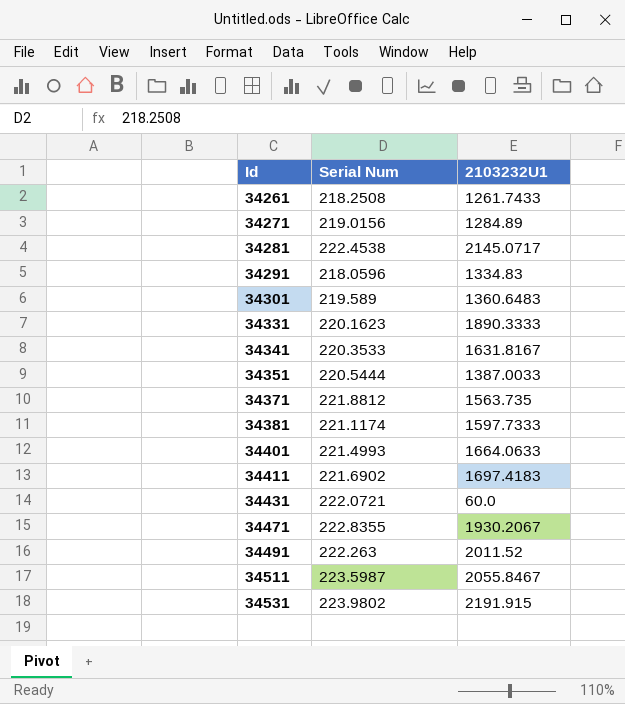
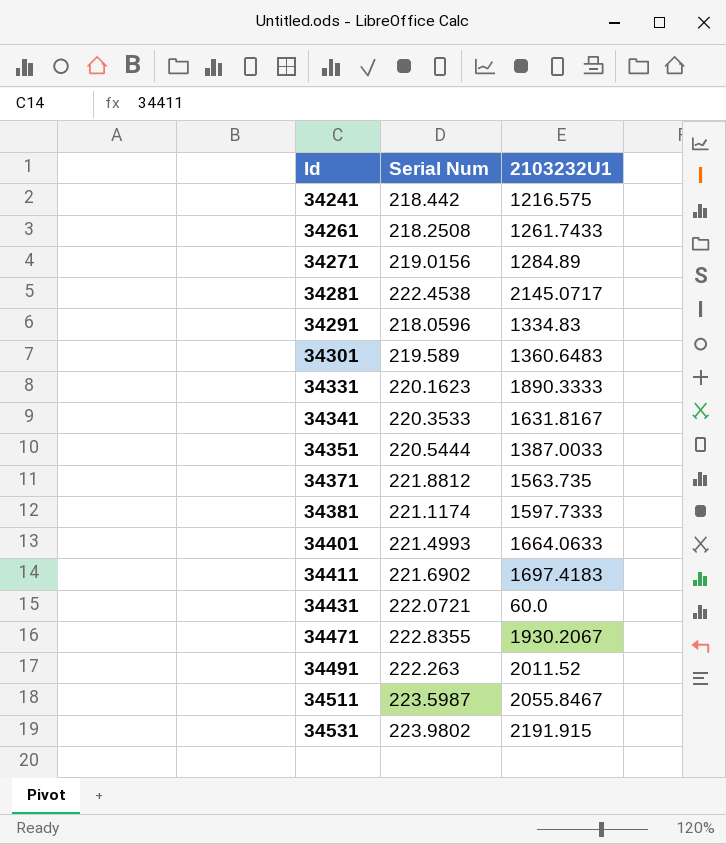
row 34241: none -> 218.442 | 1216.575

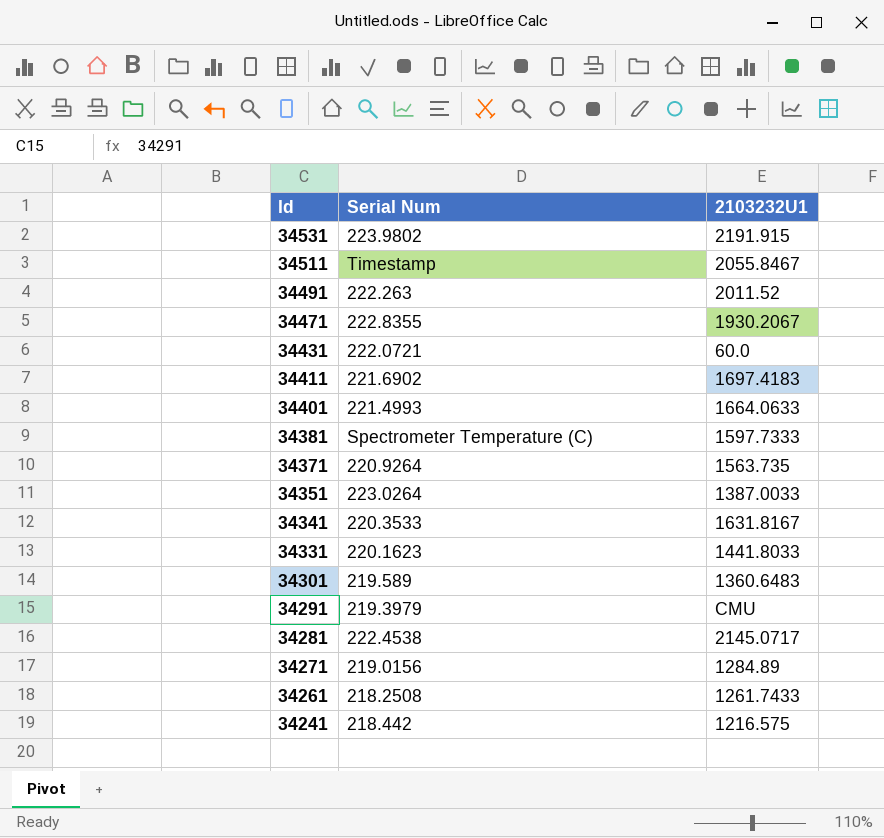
row order: Id ascending -> Id descending
34511 | Serial Num: 223.5987 -> Timestamp
34381 | Serial Num: 221.1174 -> Spectrometer Temperature (C)
34371 | Serial Num: 221.8812 -> 220.9264
34351 | Serial Num: 220.5444 -> 223.0264
34331 | 2103232U1: 1890.3333 -> 1441.8033
34291 | Serial Num: 218.0596 -> 219.3979
34291 | 2103232U1: 1334.83 -> CMU

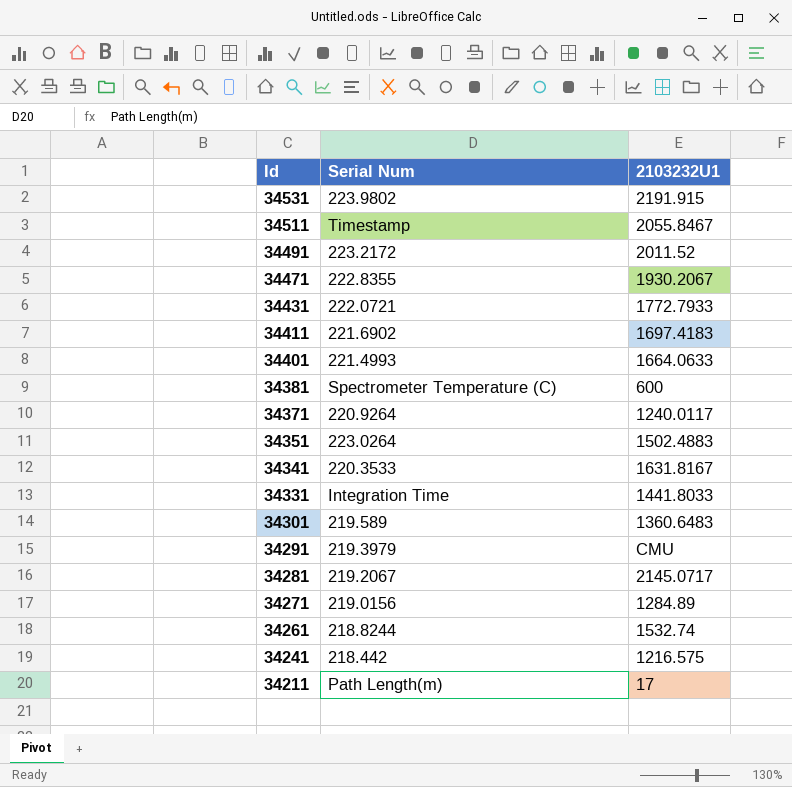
34491 | Serial Num: 222.263 -> 223.2172
34431 | 2103232U1: 60.0 -> 1772.7933
34381 | 2103232U1: 1597.7333 -> 600
34371 | 2103232U1: 1563.735 -> 1240.0117
34351 | 2103232U1: 1387.0033 -> 1502.4883
34331 | Serial Num: 220.1623 -> Integration Time
34281 | Serial Num: 222.4538 -> 219.2067
34261 | Serial Num: 218.2508 -> 218.8244
34261 | 2103232U1: 1261.7433 -> 1532.74
row 34211: none -> Path Length(m) | 17

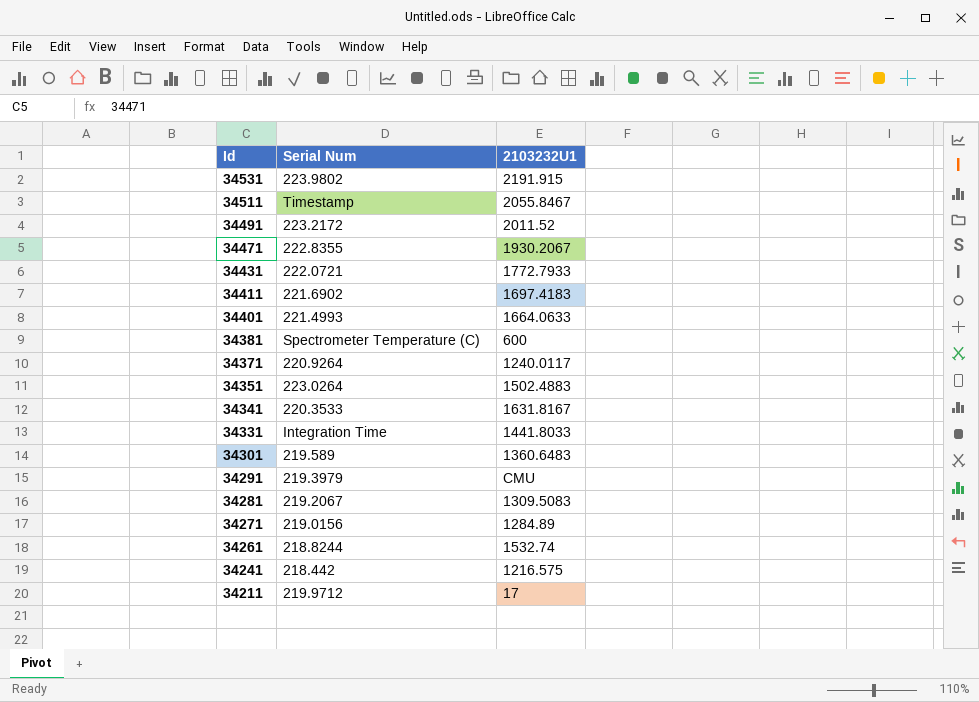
34281 | 2103232U1: 2145.0717 -> 1309.5083
34211 | Serial Num: Path Length(m) -> 219.9712

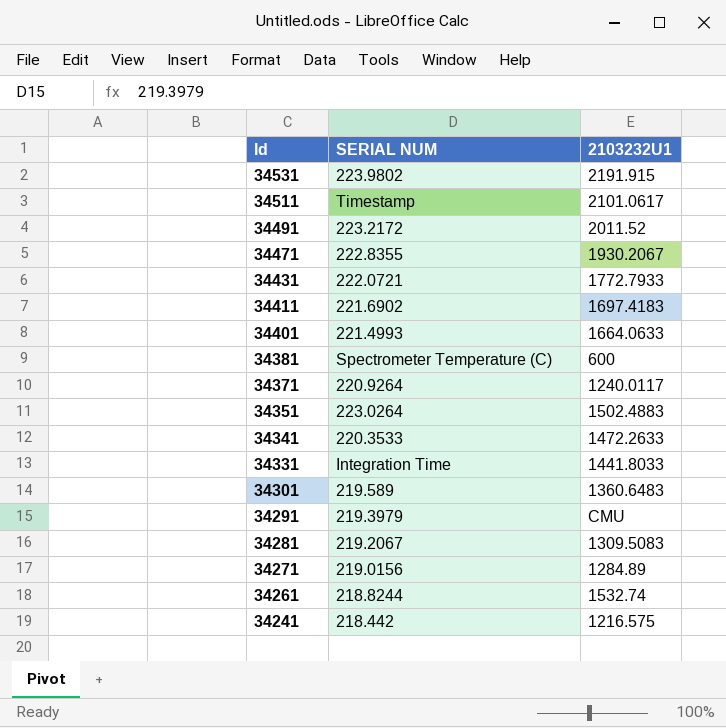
column name: Serial Num -> SERIAL NUM
row 34211: 219.9712 | 17 -> none
34511 | 2103232U1: 2055.8467 -> 2101.0617
34341 | 2103232U1: 1631.8167 -> 1472.2633

